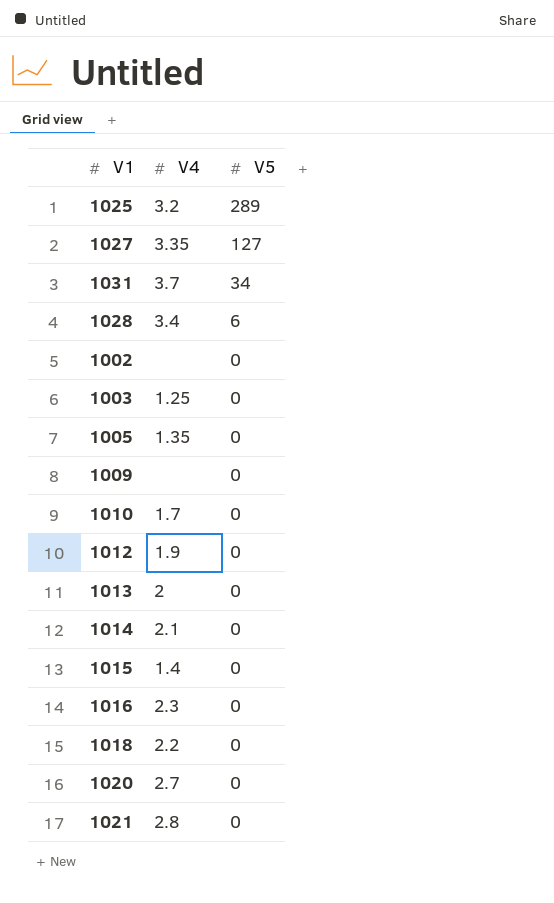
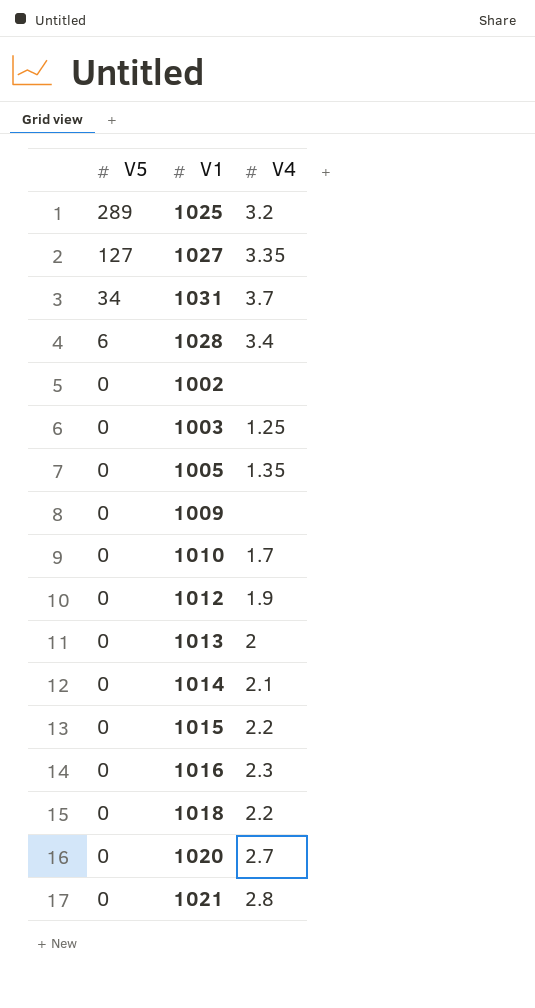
column V5 | position: 3 -> 1
1015 | V4: 1.4 -> 2.2

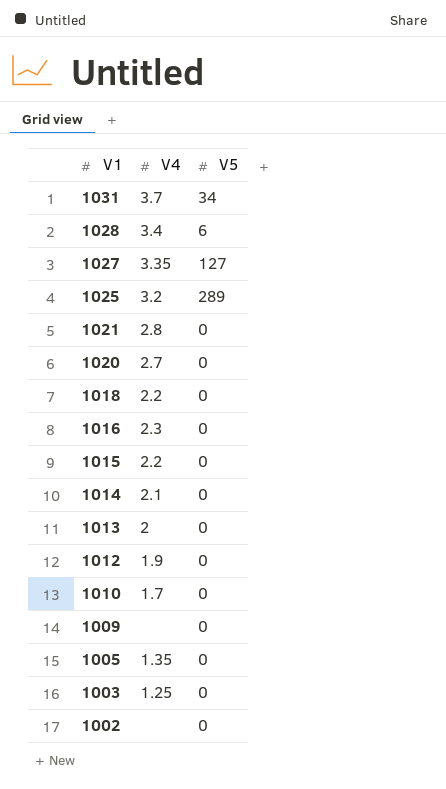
row order: V5 descending -> V1 descending
column V5 | position: 1 -> 3

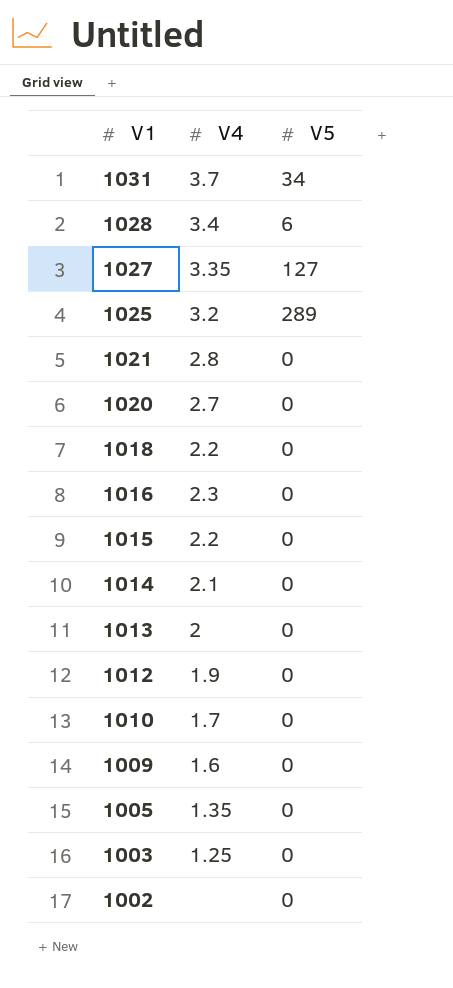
1009 | V4: none -> 1.6

